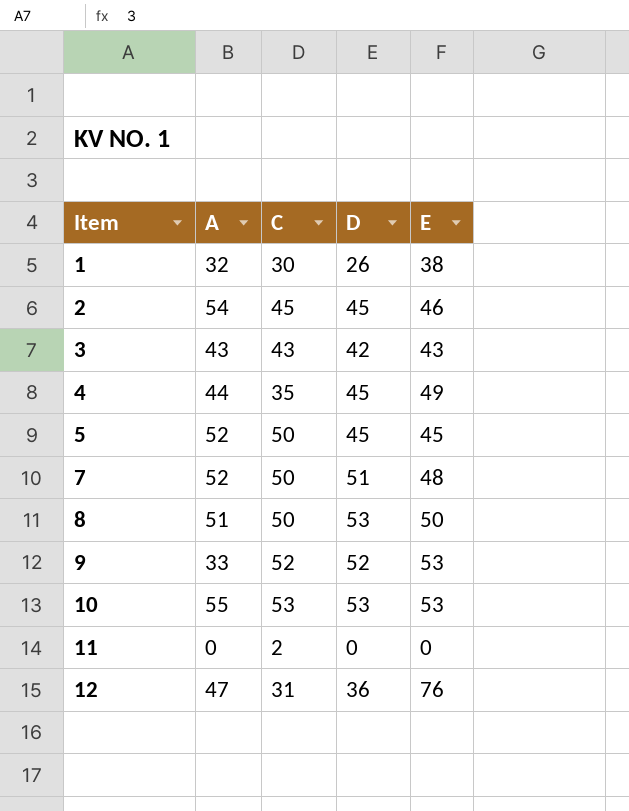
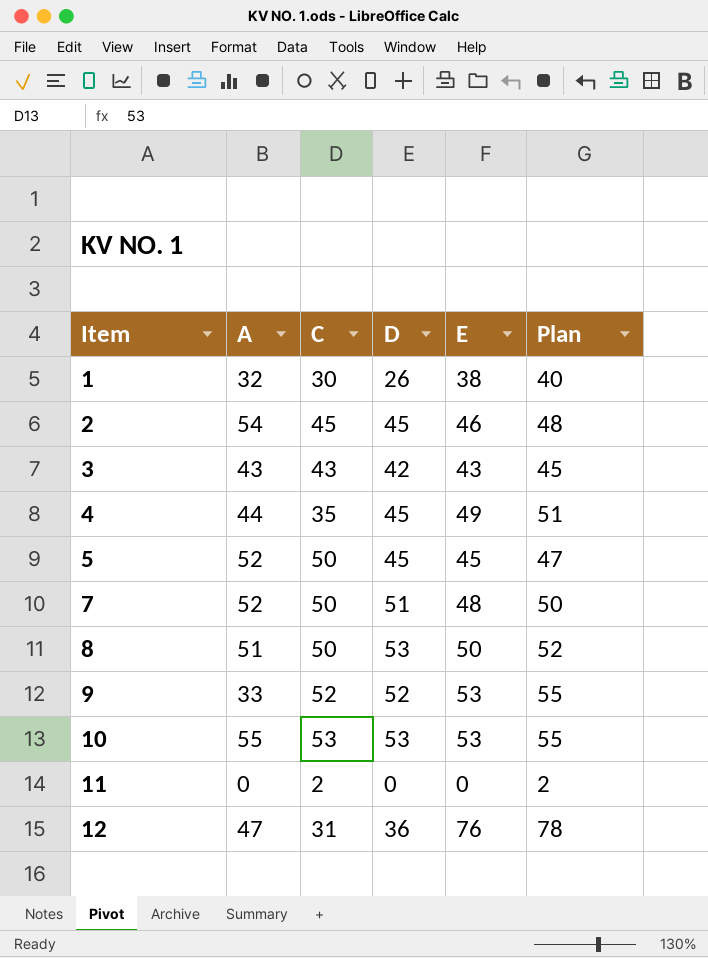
column Plan | formula: none -> [E] + 2

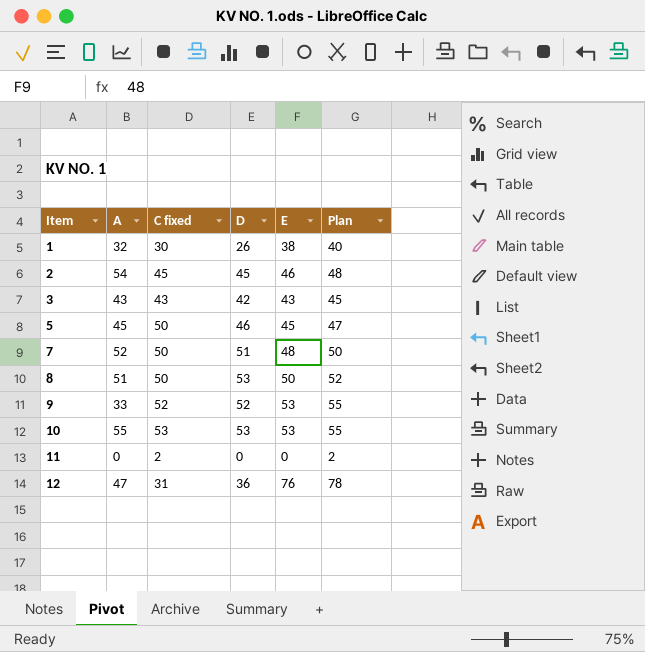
column name: C -> C fixed
row 4: 44 | 35 | 45 | 49 | 51 -> none
5 | A: 52 -> 45
5 | D: 45 -> 46

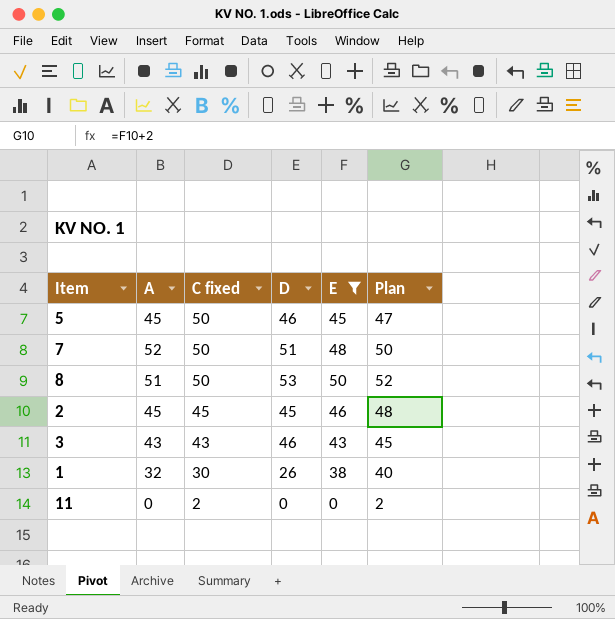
filter: none -> E <= 50
row order: Item ascending -> C fixed descending
2 | A: 54 -> 45
3 | D: 42 -> 46

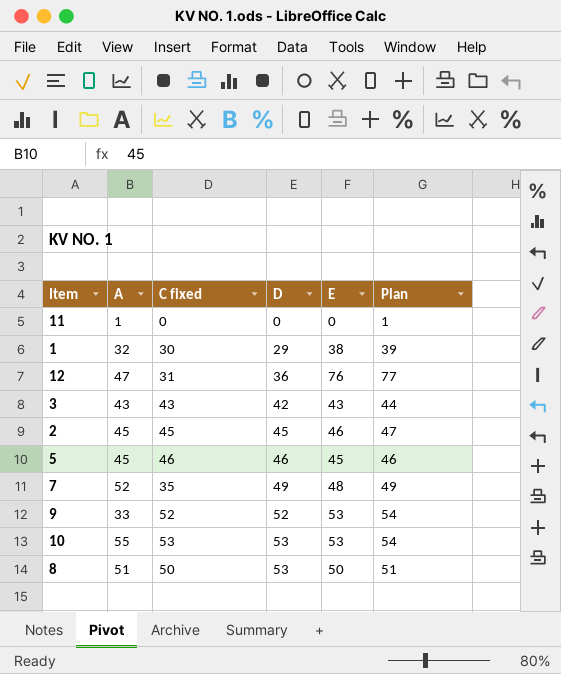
filter: E <= 50 -> none
row order: C fixed descending -> D ascending
column Plan | formula: [E] + 2 -> [E] + 1
11 | A: 0 -> 1
11 | C fixed: 2 -> 0
1 | D: 26 -> 29
3 | D: 46 -> 42
5 | C fixed: 50 -> 46
7 | C fixed: 50 -> 35
7 | D: 51 -> 49

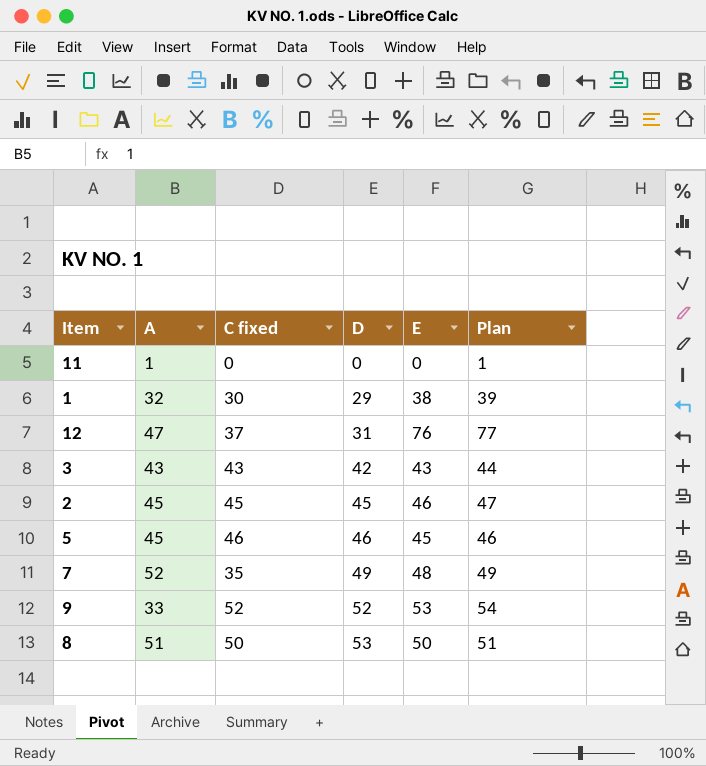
row 10: 55 | 53 | 53 | 53 | 54 -> none
12 | C fixed: 31 -> 37
12 | D: 36 -> 31

